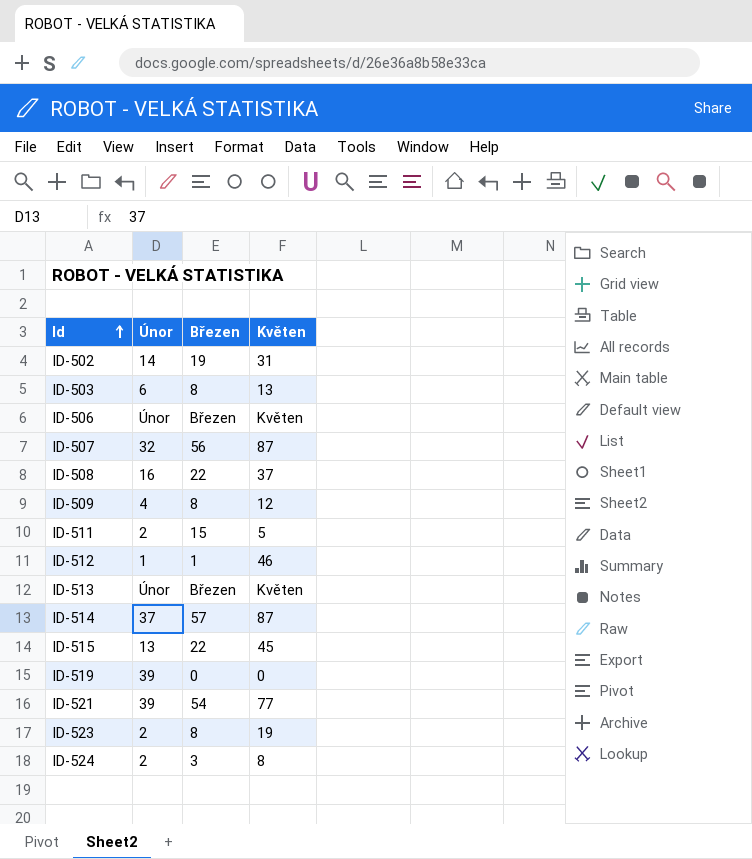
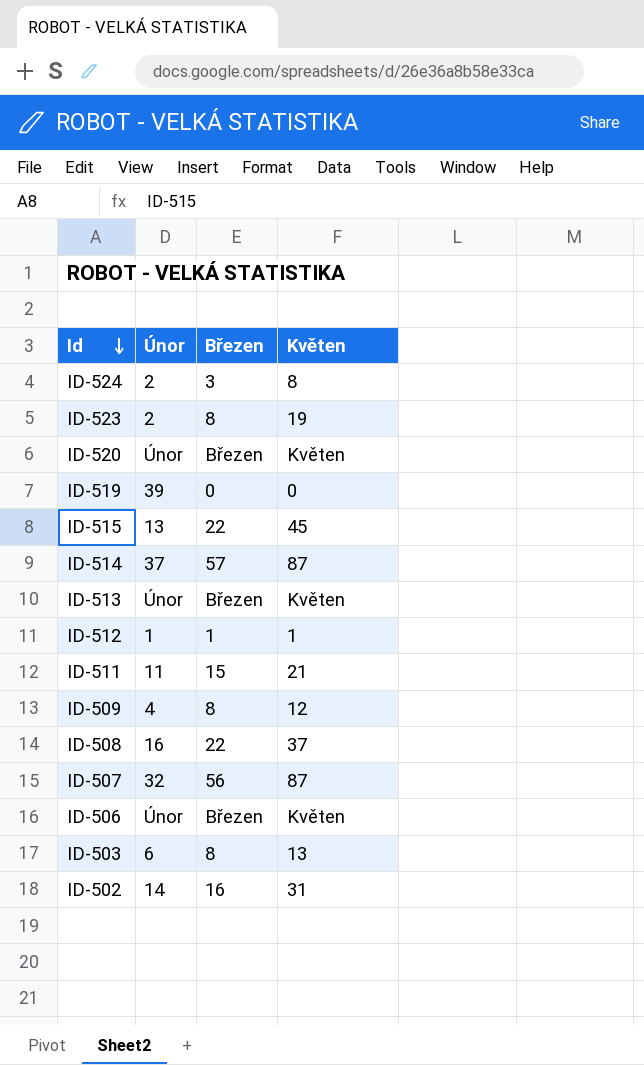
row order: Id ascending -> Id descending
row ID-521: 39 | 54 | 77 -> none
row ID-520: none -> Únor | Březen | Květen
ID-512 | Květen: 46 -> 1
ID-511 | Únor: 2 -> 11
ID-511 | Květen: 5 -> 21
ID-502 | Březen: 19 -> 16

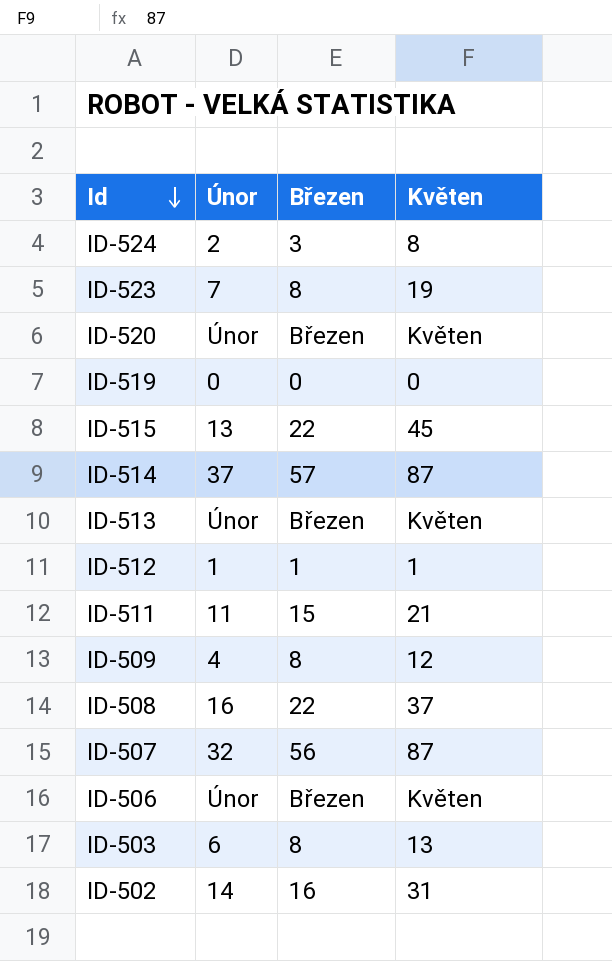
ID-523 | Únor: 2 -> 7
ID-519 | Únor: 39 -> 0

